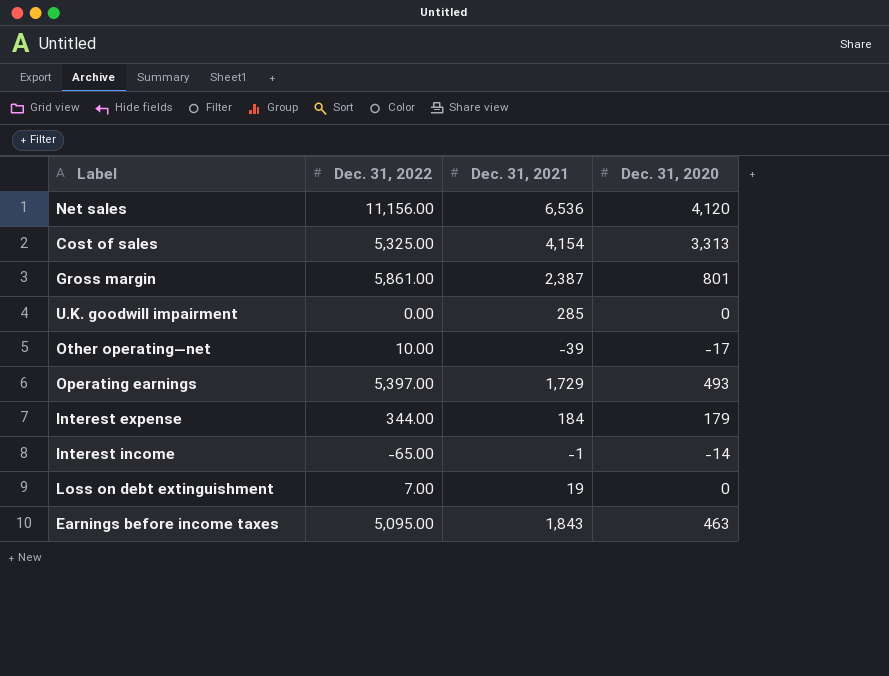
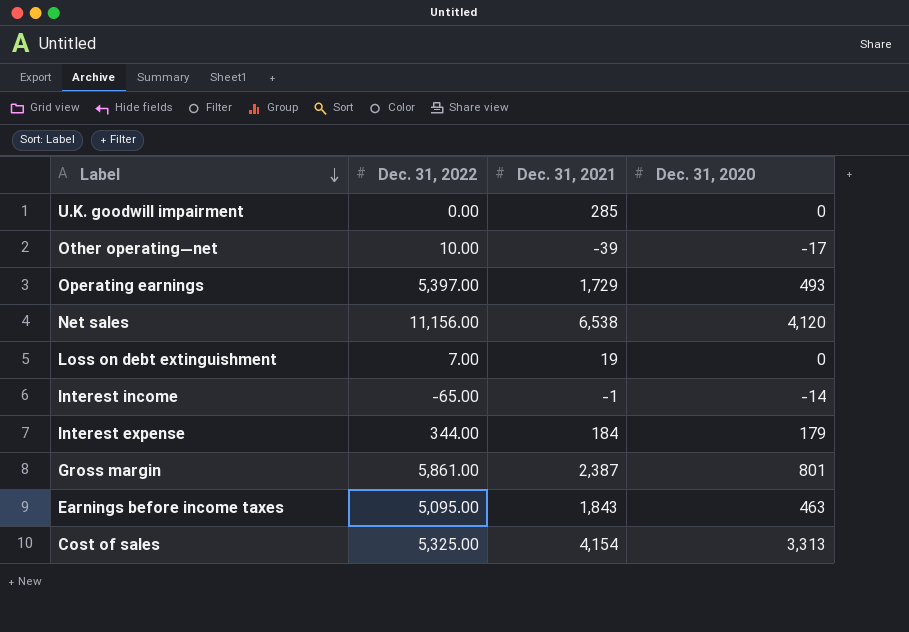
row order: none -> Label descending
Net sales | Dec. 31, 2021: 6,536 -> 6,538

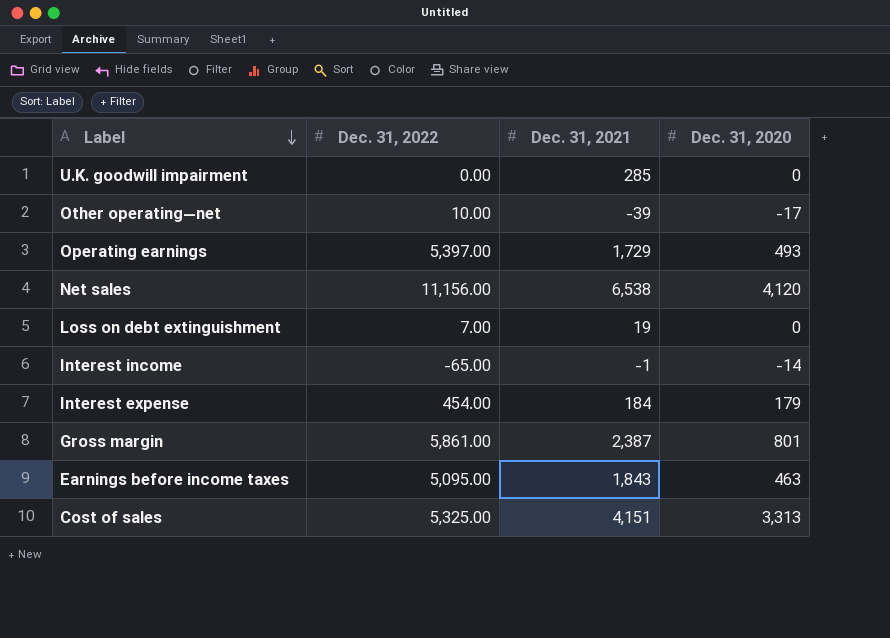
Interest expense | Dec. 31, 2022: 344.00 -> 454.00
Cost of sales | Dec. 31, 2021: 4,154 -> 4,151

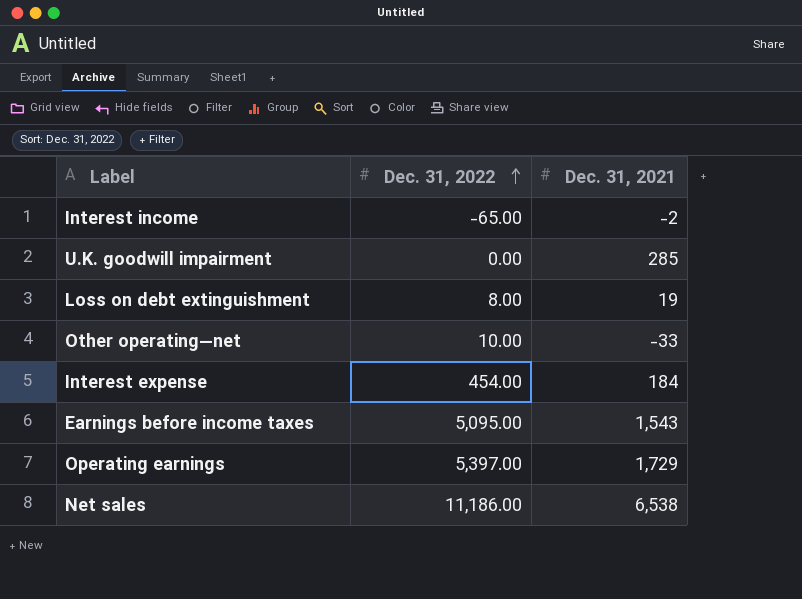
row order: Label descending -> Dec. 31, 2022 ascending
column Dec. 31, 2020 | position: 4 -> none
row Gross margin: 5,861.00 | 2,387 | 801 -> none
row Cost of sales: 5,325.00 | 4,151 | 3,313 -> none
Interest income | Dec. 31, 2021: -1 -> -2
Loss on debt extinguishment | Dec. 31, 2022: 7.00 -> 8.00
Other operating—net | Dec. 31, 2021: -39 -> -33
Earnings before income taxes | Dec. 31, 2021: 1,843 -> 1,543
Net sales | Dec. 31, 2022: 11,156.00 -> 11,186.00

